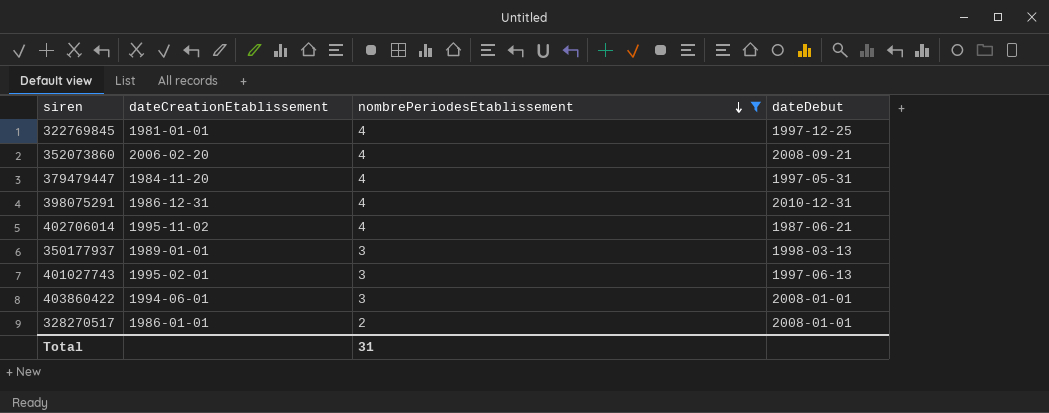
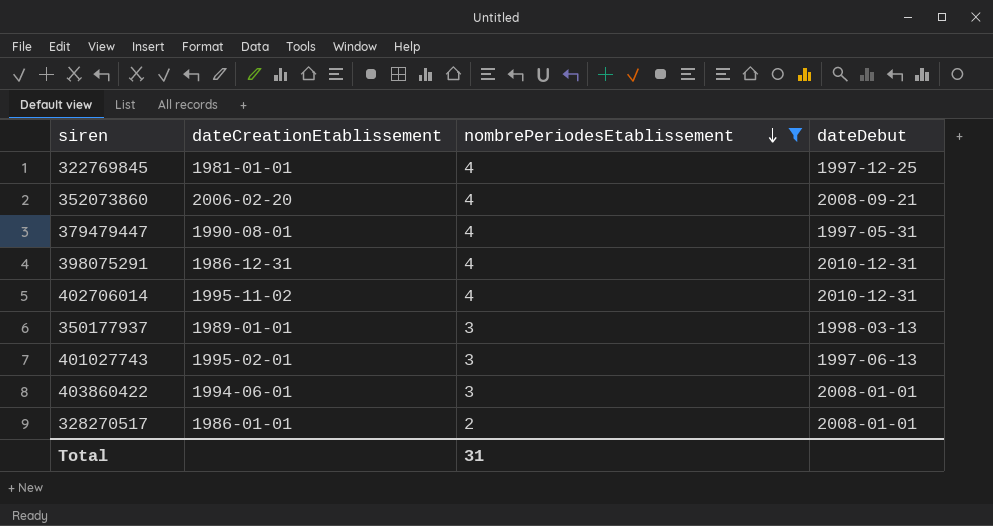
379479447 | dateCreationEtablissement: 1984-11-20 -> 1990-08-01
402706014 | dateDebut: 1987-06-21 -> 2010-12-31

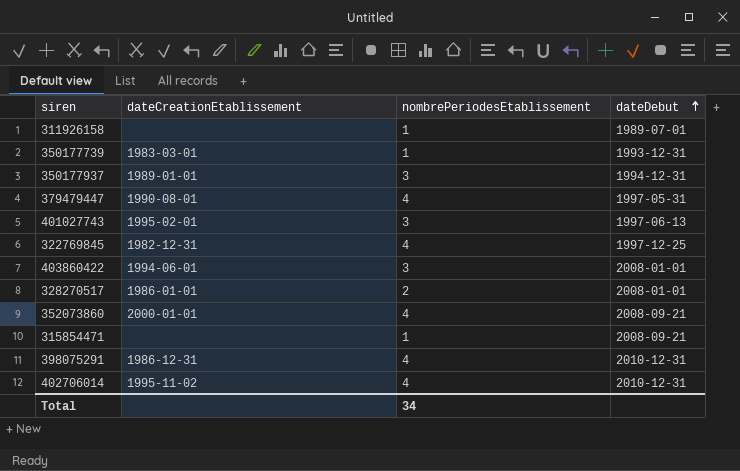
filter: nombrePeriodesEtablissement != 1 -> none
row order: nombrePeriodesEtablissement descending -> dateDebut ascending
350177937 | dateDebut: 1998-03-13 -> 1994-12-31
322769845 | dateCreationEtablissement: 1981-01-01 -> 1982-12-31
352073860 | dateCreationEtablissement: 2006-02-20 -> 2000-01-01
Total | nombrePeriodesEtablissement: 31 -> 34

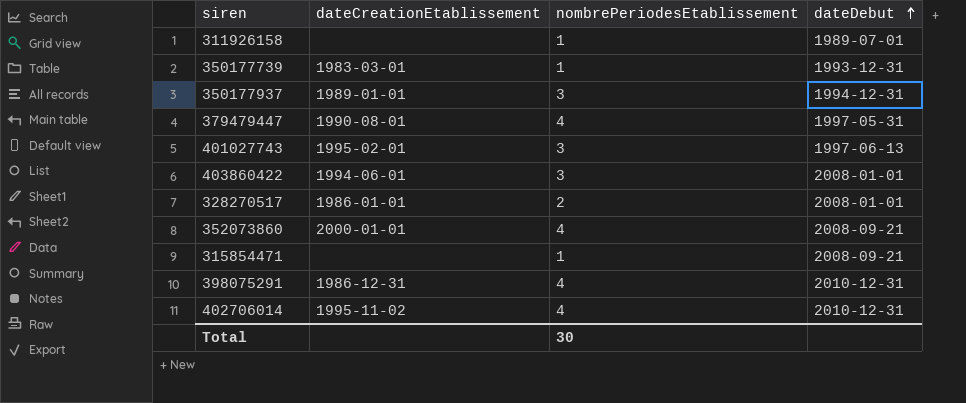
row 322769845: 1982-12-31 | 4 | 1997-12-25 -> none
Total | nombrePeriodesEtablissement: 34 -> 30

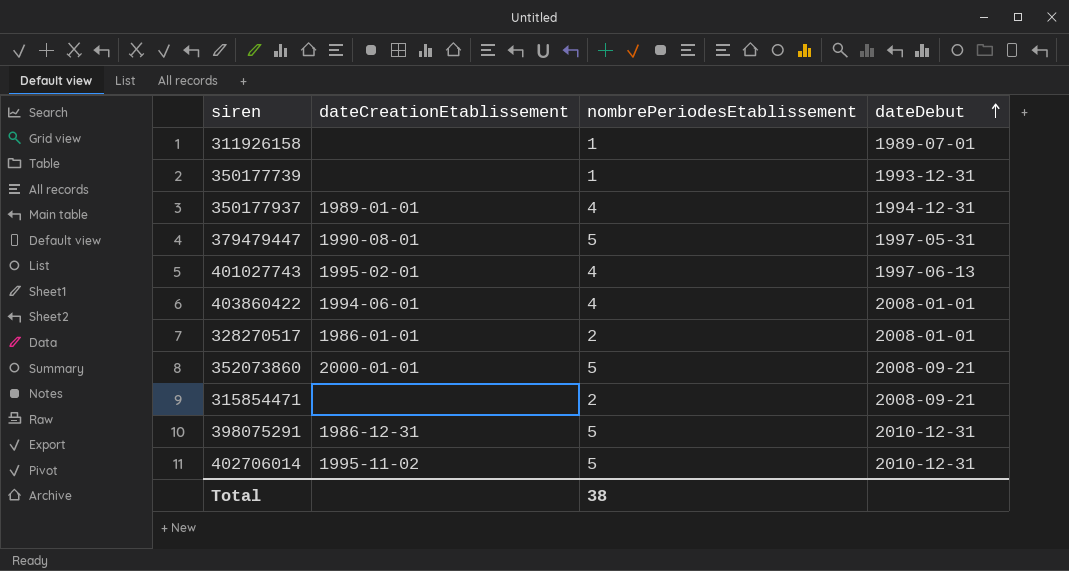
350177739 | dateCreationEtablissement: 1983-03-01 -> none
350177937 | nombrePeriodesEtablissement: 3 -> 4
379479447 | nombrePeriodesEtablissement: 4 -> 5
401027743 | nombrePeriodesEtablissement: 3 -> 4
403860422 | nombrePeriodesEtablissement: 3 -> 4
352073860 | nombrePeriodesEtablissement: 4 -> 5
315854471 | nombrePeriodesEtablissement: 1 -> 2
398075291 | nombrePeriodesEtablissement: 4 -> 5
402706014 | nombrePeriodesEtablissement: 4 -> 5
Total | nombrePeriodesEtablissement: 30 -> 38

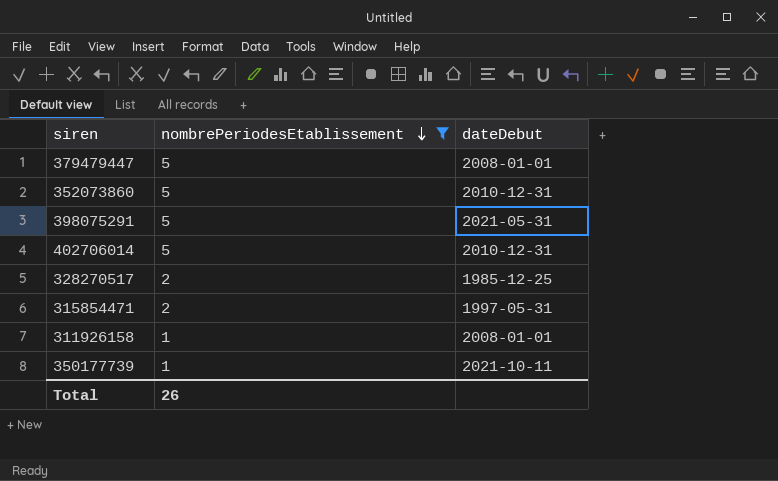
filter: none -> nombrePeriodesEtablissement != 4
row order: dateDebut ascending -> nombrePeriodesEtablissement descending
column dateCreationEtablissement | position: 2 -> none
379479447 | dateDebut: 1997-05-31 -> 2008-01-01
352073860 | dateDebut: 2008-09-21 -> 2010-12-31
398075291 | dateDebut: 2010-12-31 -> 2021-05-31
328270517 | dateDebut: 2008-01-01 -> 1985-12-25
315854471 | dateDebut: 2008-09-21 -> 1997-05-31
311926158 | dateDebut: 1989-07-01 -> 2008-01-01
350177739 | dateDebut: 1993-12-31 -> 2021-10-11
Total | nombrePeriodesEtablissement: 38 -> 26

